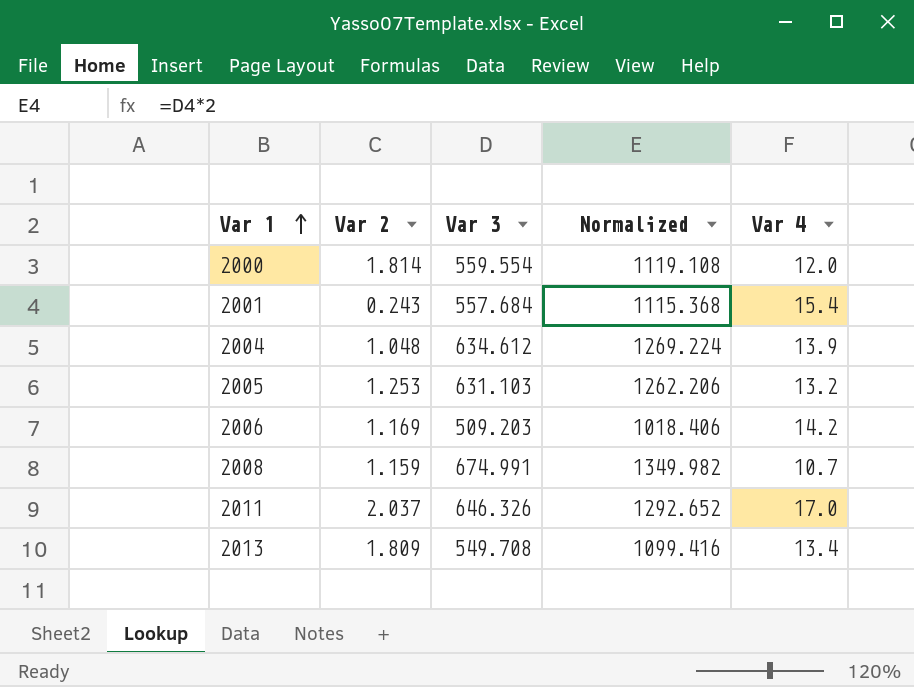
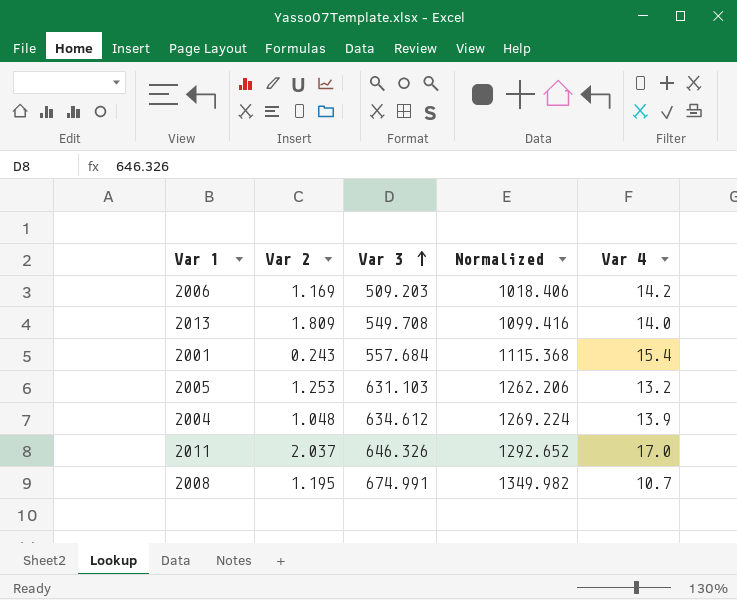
row order: Var 1 ascending -> Var 3 ascending
row 2000: 1.814 | 559.554 | 1119.108 | 12.0 -> none
2013 | Var 4: 13.4 -> 14.0
2008 | Var 2: 1.159 -> 1.195

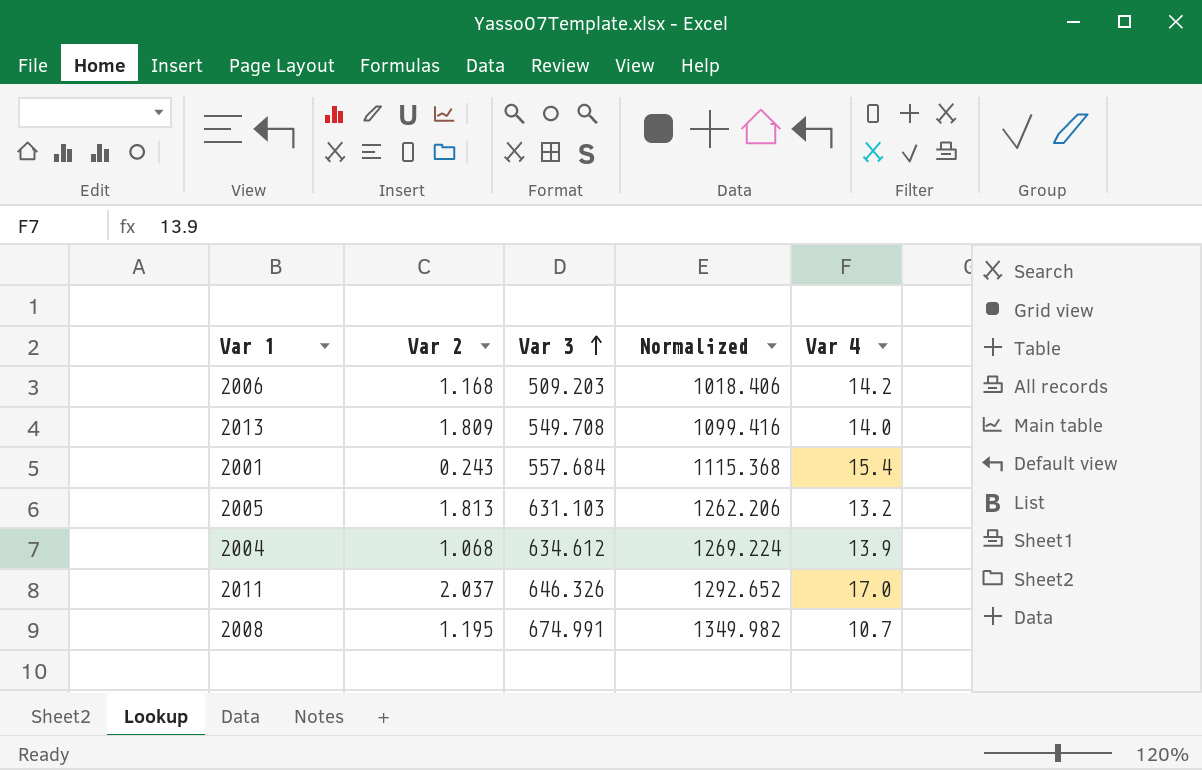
2006 | Var 2: 1.169 -> 1.168
2005 | Var 2: 1.253 -> 1.813
2004 | Var 2: 1.048 -> 1.068

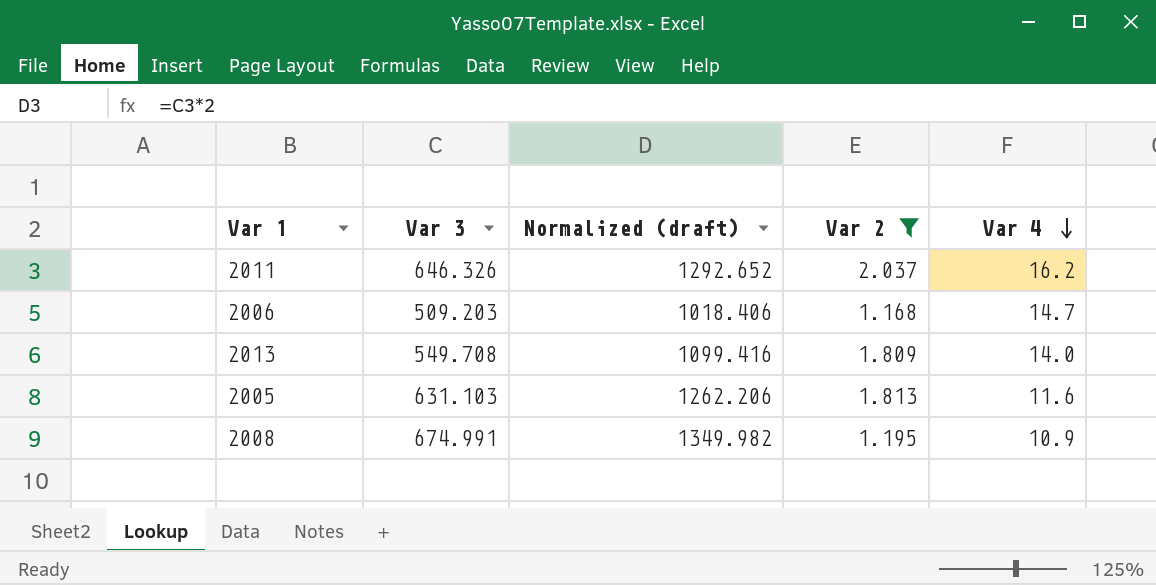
filter: none -> Var 2 >= 1.168
row order: Var 3 ascending -> Var 4 descending
column name: Normalized -> Normalized (draft)
column Var 2 | position: 2 -> 4
2011 | Var 4: 17.0 -> 16.2
2006 | Var 4: 14.2 -> 14.7
2005 | Var 4: 13.2 -> 11.6
2008 | Var 4: 10.7 -> 10.9

